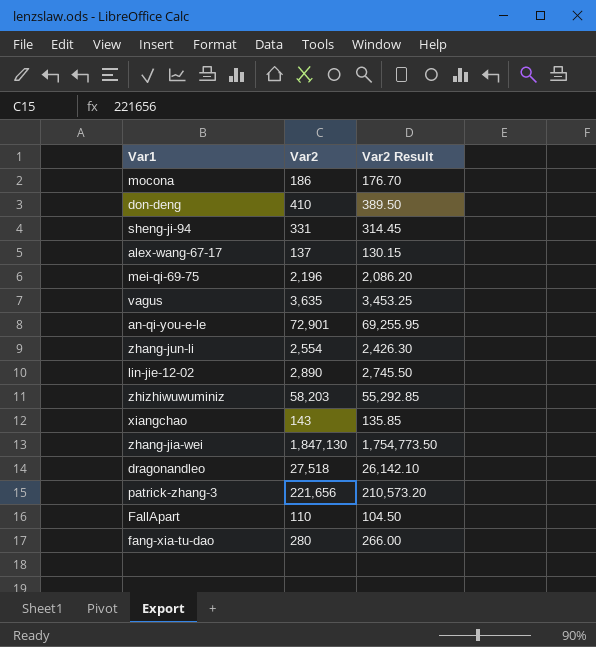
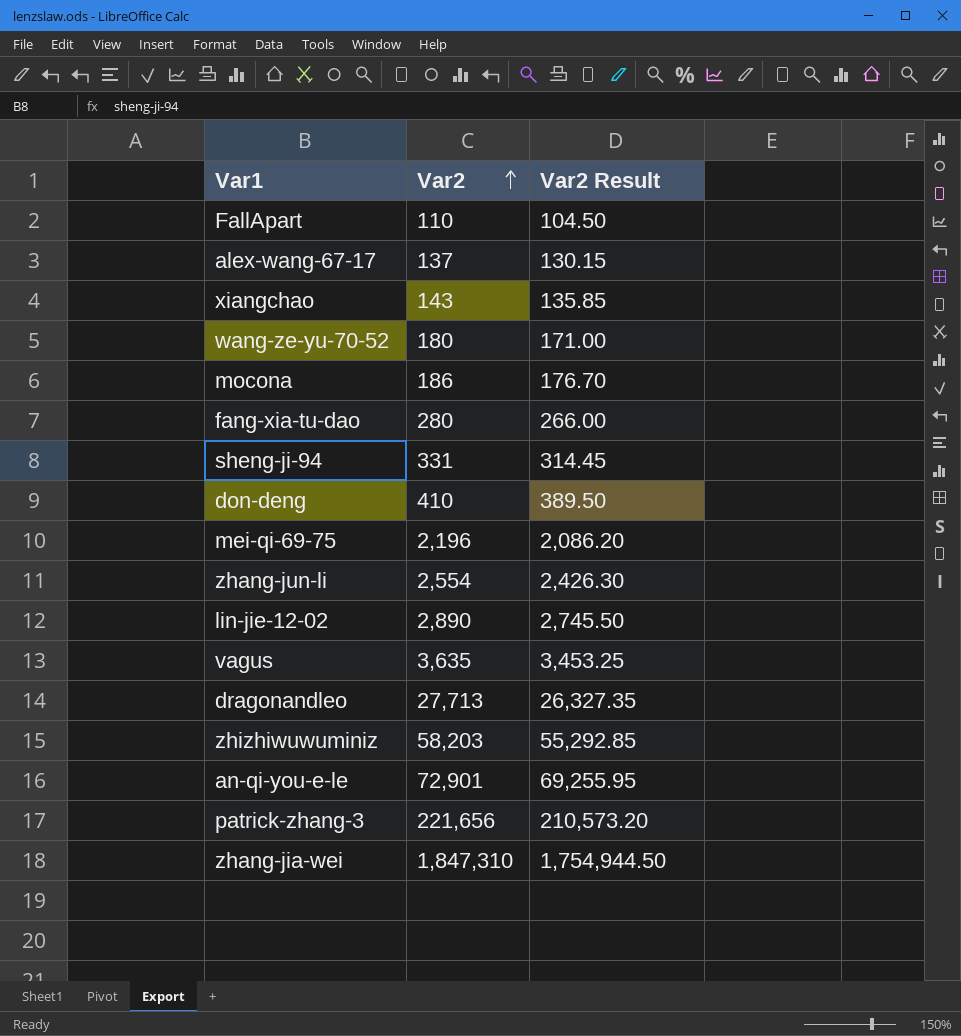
row order: none -> Var2 ascending
row wang-ze-yu-70-52: none -> 180 | 171.00
dragonandleo | Var2: 27,518 -> 27,713
dragonandleo | Var2 Result: 26,142.10 -> 26,327.35
zhang-jia-wei | Var2: 1,847,130 -> 1,847,310
zhang-jia-wei | Var2 Result: 1,754,773.50 -> 1,754,944.50

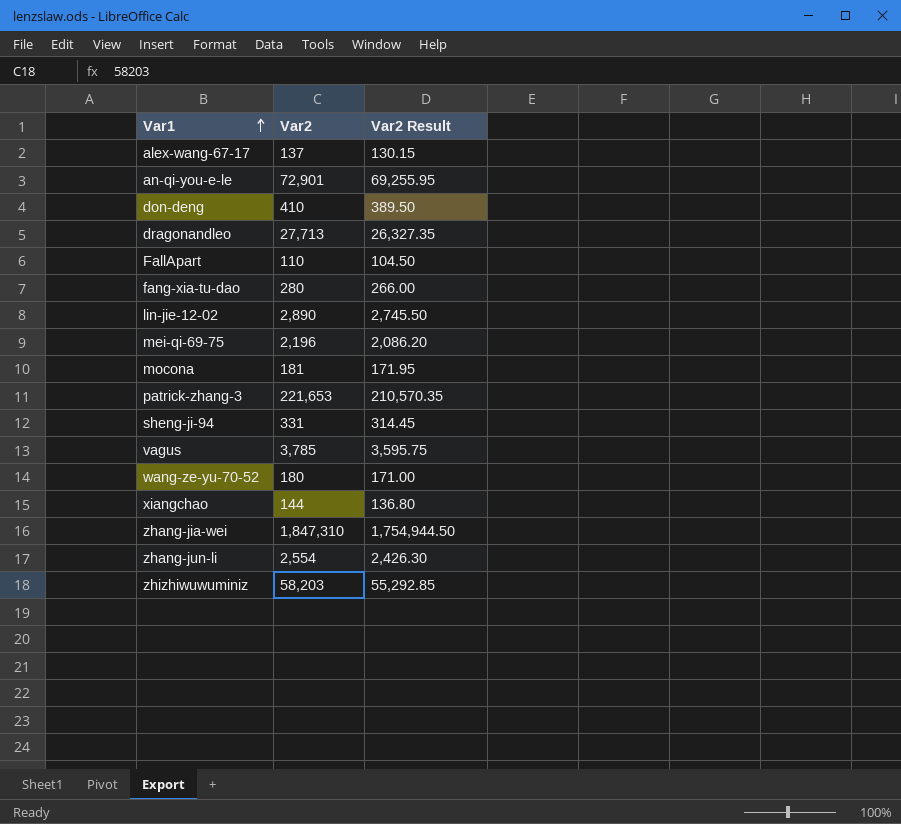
row order: Var2 ascending -> Var1 ascending
mocona | Var2: 186 -> 181
mocona | Var2 Result: 176.70 -> 171.95
patrick-zhang-3 | Var2: 221,656 -> 221,653
patrick-zhang-3 | Var2 Result: 210,573.20 -> 210,570.35
vagus | Var2: 3,635 -> 3,785
vagus | Var2 Result: 3,453.25 -> 3,595.75
xiangchao | Var2: 143 -> 144
xiangchao | Var2 Result: 135.85 -> 136.80

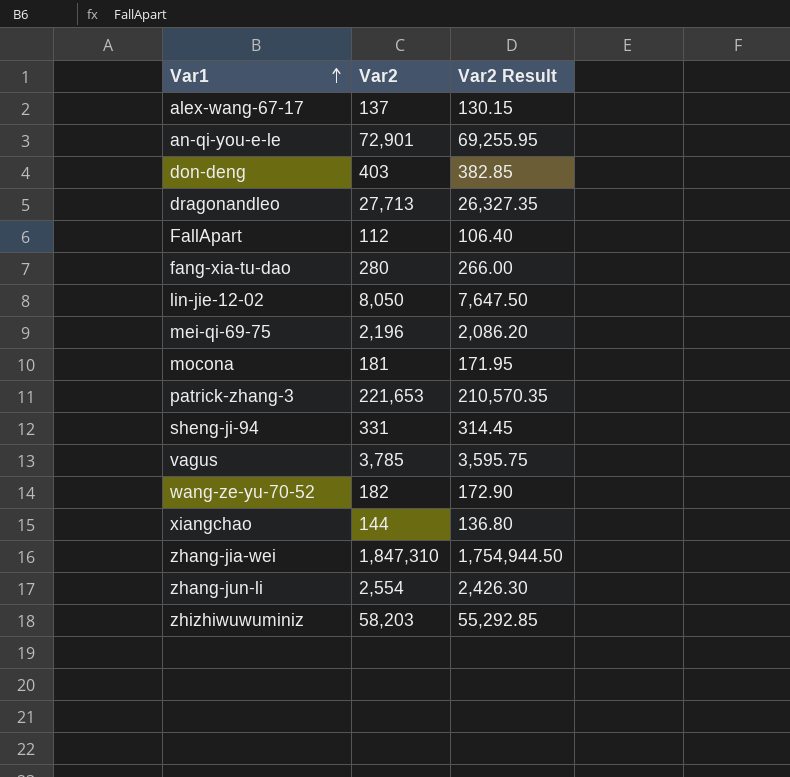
don-deng | Var2: 410 -> 403
don-deng | Var2 Result: 389.50 -> 382.85
FallApart | Var2: 110 -> 112
FallApart | Var2 Result: 104.50 -> 106.40
lin-jie-12-02 | Var2: 2,890 -> 8,050
lin-jie-12-02 | Var2 Result: 2,745.50 -> 7,647.50
wang-ze-yu-70-52 | Var2: 180 -> 182
wang-ze-yu-70-52 | Var2 Result: 171.00 -> 172.90

